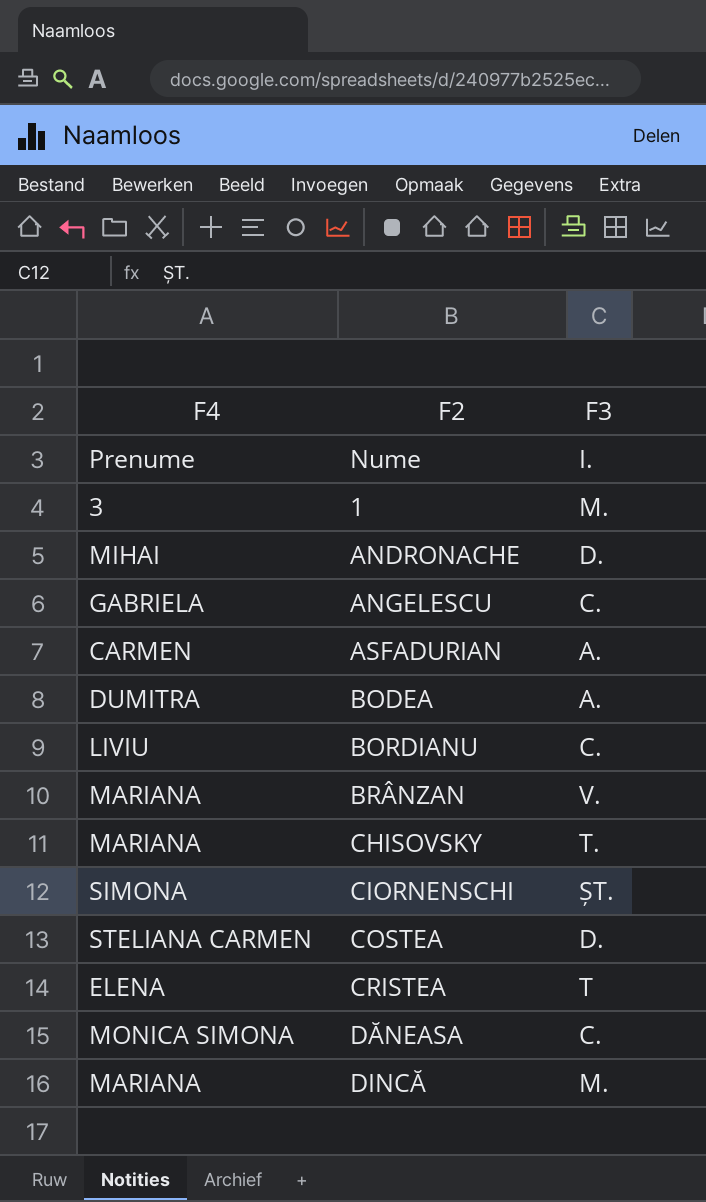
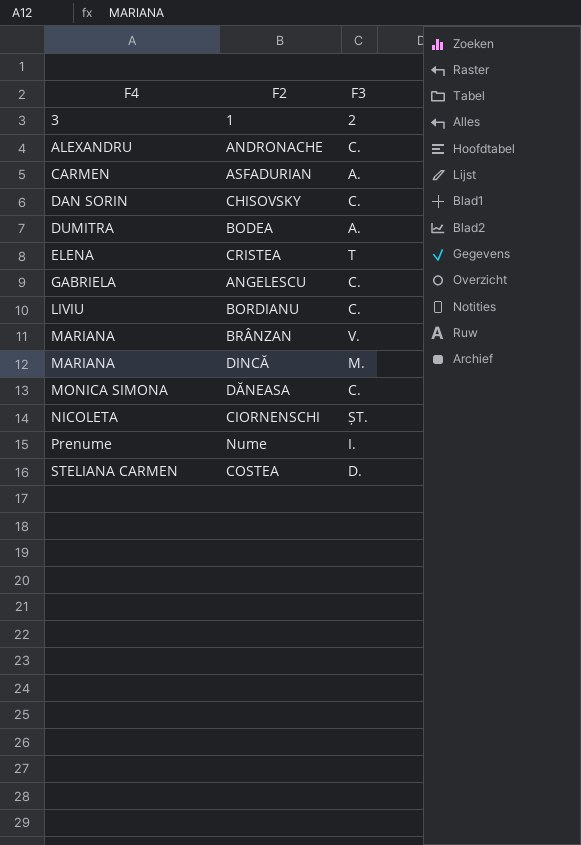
row order: none -> F4 ascending
1 | F3: M. -> 2
ANDRONACHE | F4: MIHAI -> ALEXANDRU
ANDRONACHE | F3: D. -> C.
CHISOVSKY | F4: MARIANA -> DAN SORIN
CHISOVSKY | F3: T. -> C.
CIORNENSCHI | F4: SIMONA -> NICOLETA

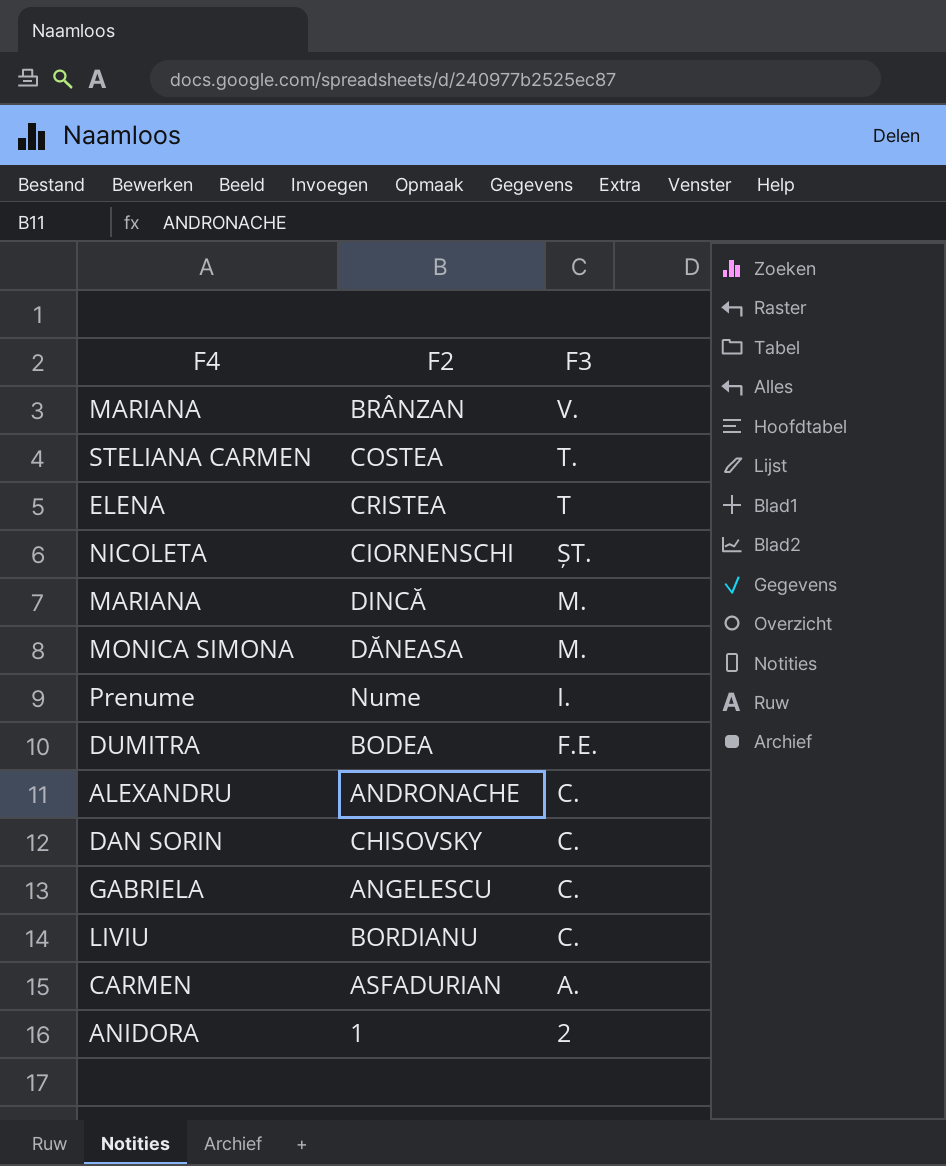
row order: F4 ascending -> F3 descending
COSTEA | F3: D. -> T.
DĂNEASA | F3: C. -> M.
BODEA | F3: A. -> F.E.
1 | F4: 3 -> ANIDORA

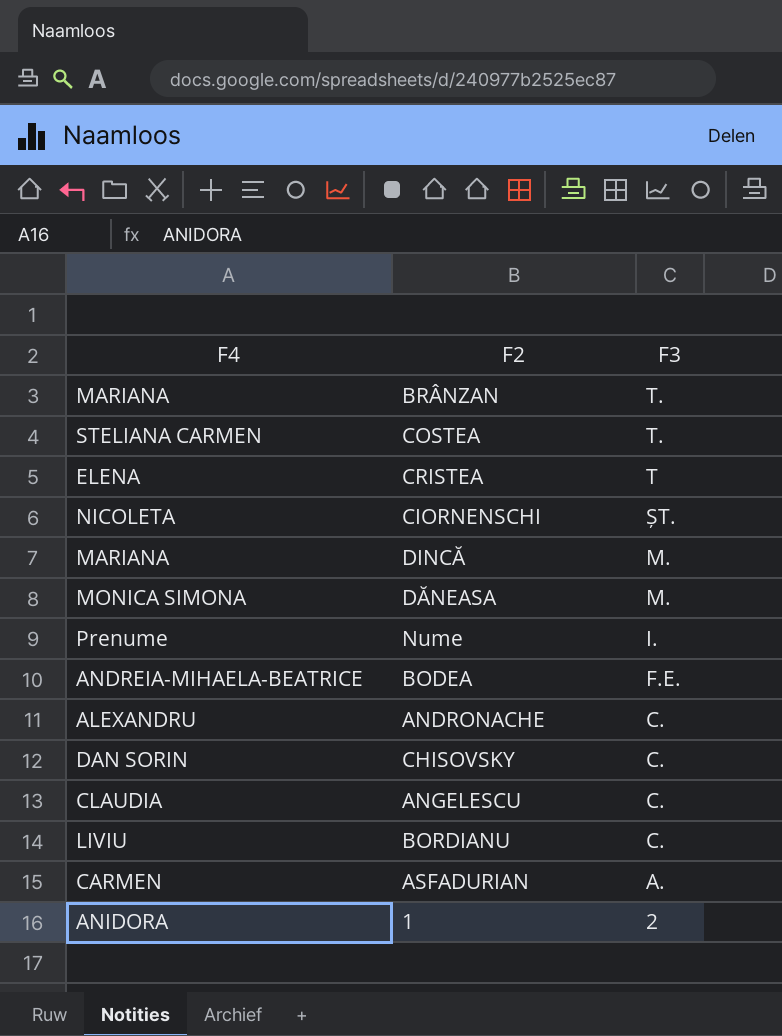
BRÂNZAN | F3: V. -> T.
BODEA | F4: DUMITRA -> ANDREIA-MIHAELA-BEATRICE
ANGELESCU | F4: GABRIELA -> CLAUDIA

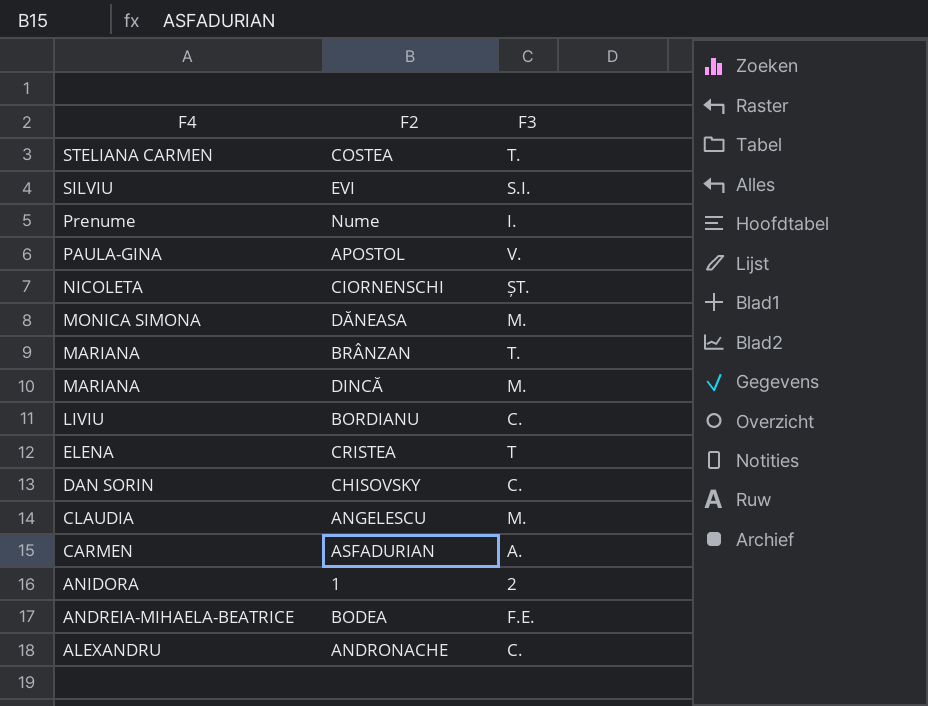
row order: F3 descending -> F4 descending
row EVI: none -> SILVIU | S.I.
row APOSTOL: none -> PAULA-GINA | V.
ANGELESCU | F3: C. -> M.

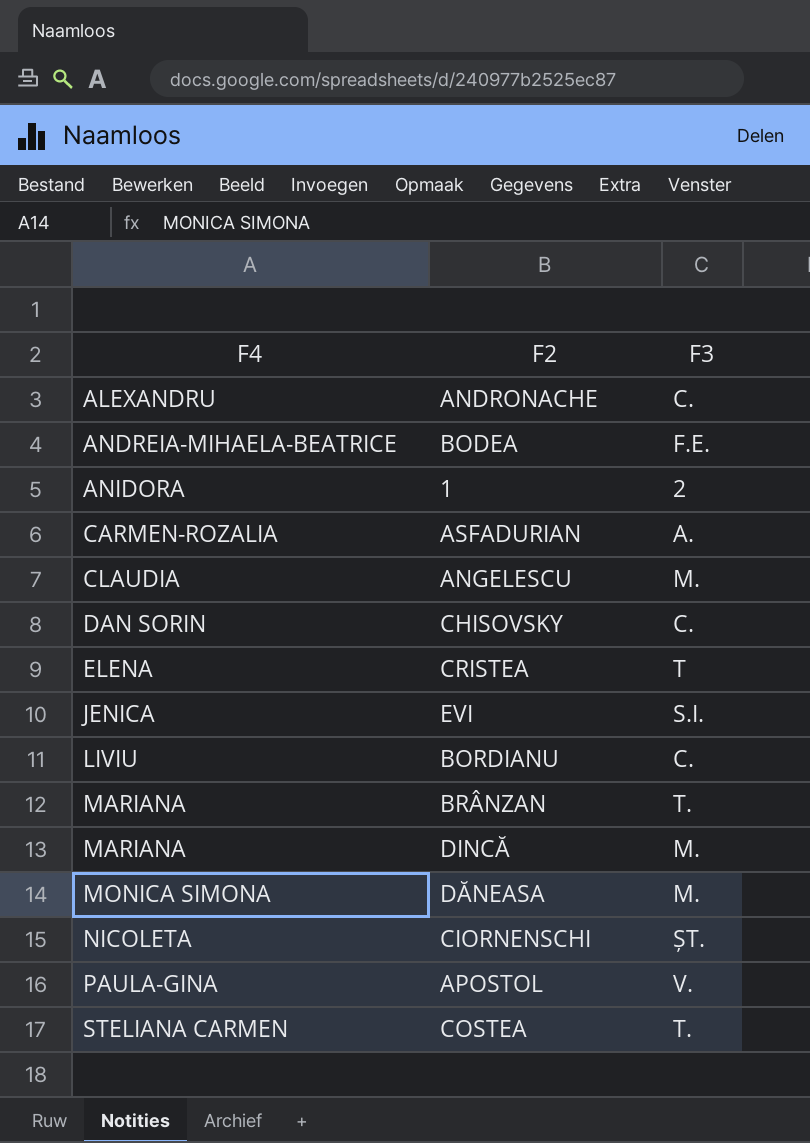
row order: F4 descending -> F4 ascending
row Nume: Prenume | I. -> none
ASFADURIAN | F4: CARMEN -> CARMEN-ROZALIA
EVI | F4: SILVIU -> JENICA

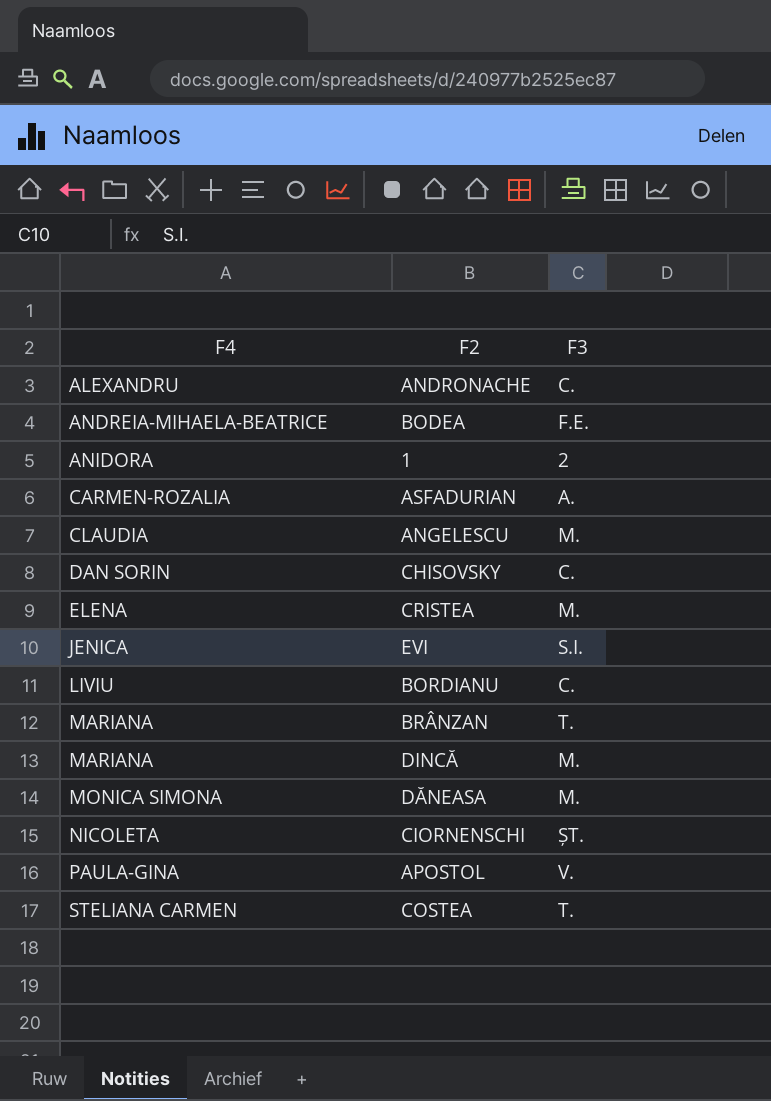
CRISTEA | F3: T -> M.

